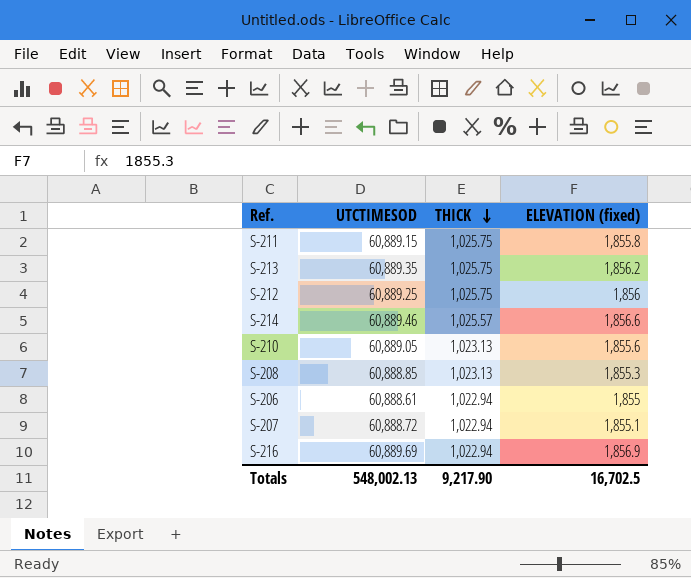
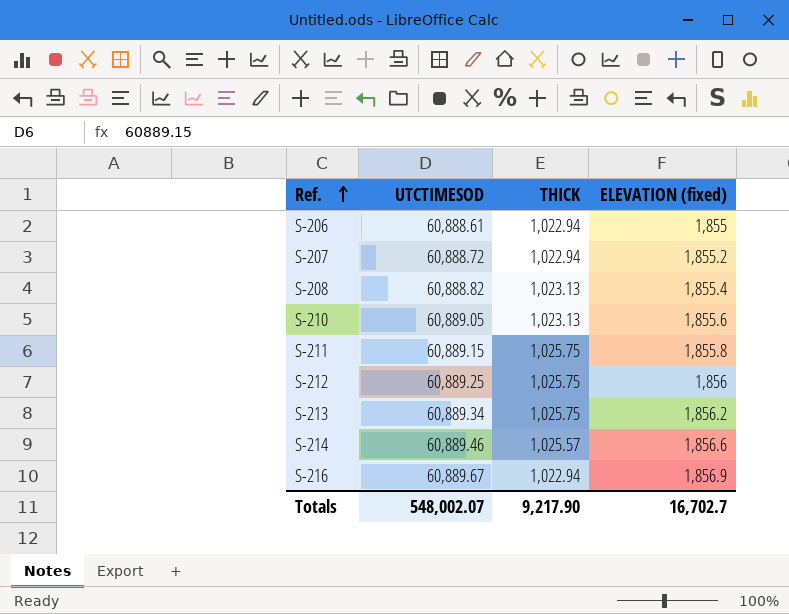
row order: THICK descending -> Ref. ascending
S-207 | ELEVATION (fixed): 1,855.1 -> 1,855.2
S-208 | UTCTIMESOD: 60,888.85 -> 60,888.82
S-208 | ELEVATION (fixed): 1,855.3 -> 1,855.4
S-213 | UTCTIMESOD: 60,889.35 -> 60,889.34
S-216 | UTCTIMESOD: 60,889.69 -> 60,889.67
Totals | UTCTIMESOD: 548,002.13 -> 548,002.07
Totals | ELEVATION (fixed): 16,702.5 -> 16,702.7

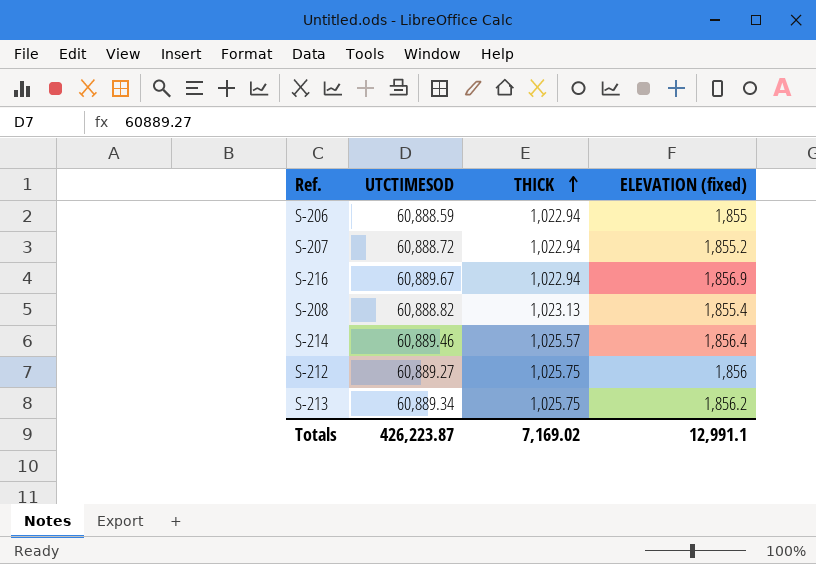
row order: Ref. ascending -> THICK ascending
row S-210: 60,889.05 | 1,023.13 | 1,855.6 -> none
row S-211: 60,889.15 | 1,025.75 | 1,855.8 -> none
S-206 | UTCTIMESOD: 60,888.61 -> 60,888.59
S-214 | ELEVATION (fixed): 1,856.6 -> 1,856.4
S-212 | UTCTIMESOD: 60,889.25 -> 60,889.27
Totals | UTCTIMESOD: 548,002.07 -> 426,223.87
Totals | THICK: 9,217.90 -> 7,169.02
Totals | ELEVATION (fixed): 16,702.7 -> 12,991.1

